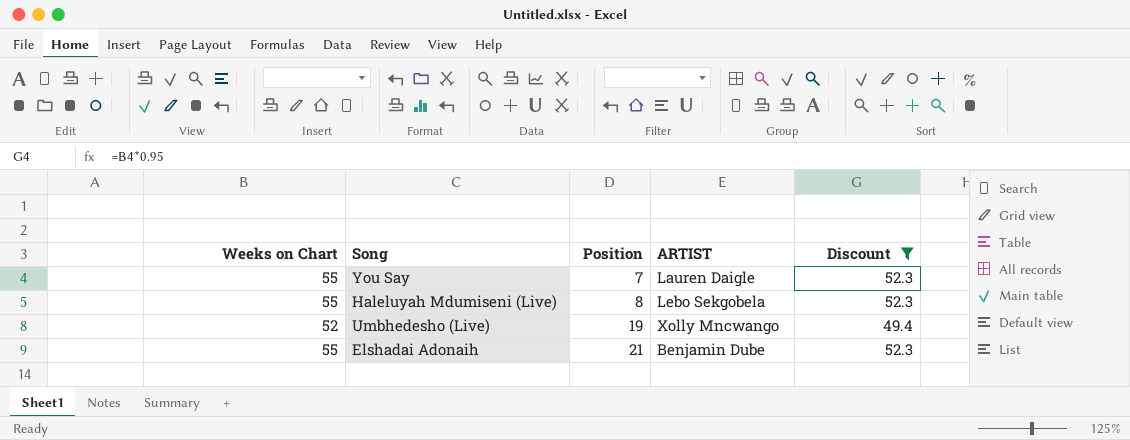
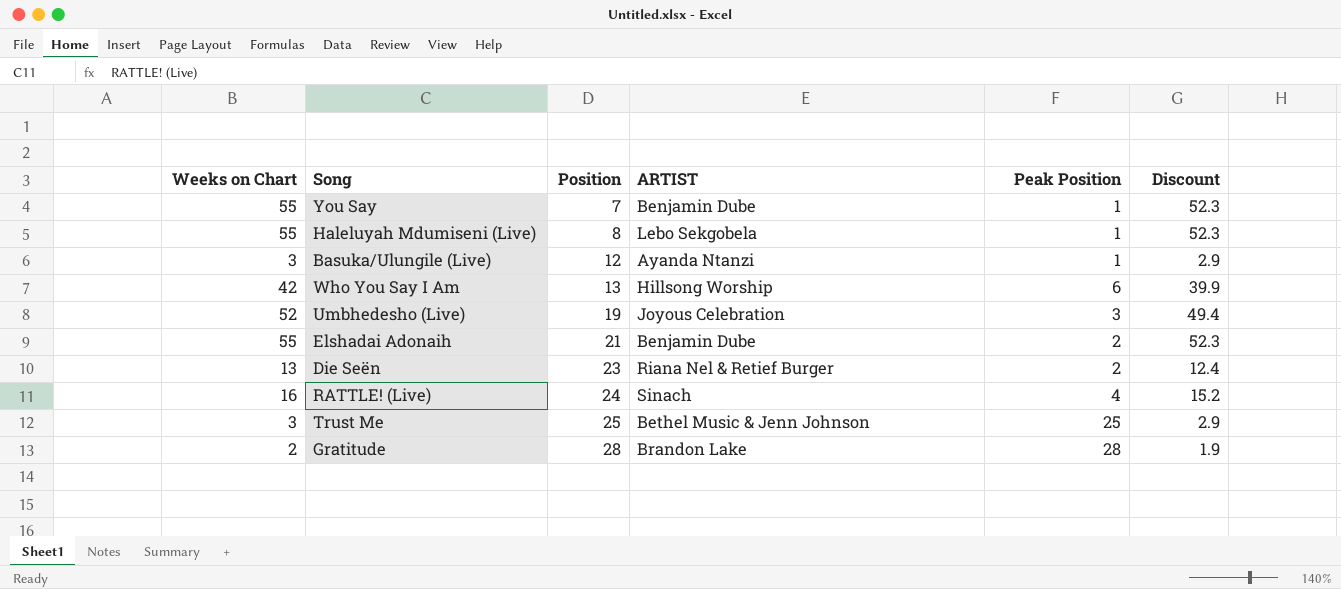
filter: Discount >= 49.4 -> none
column Peak Position | position: none -> 5
You Say | ARTIST: Lauren Daigle -> Benjamin Dube
Umbhedesho (Live) | ARTIST: Xolly Mncwango -> Joyous Celebration

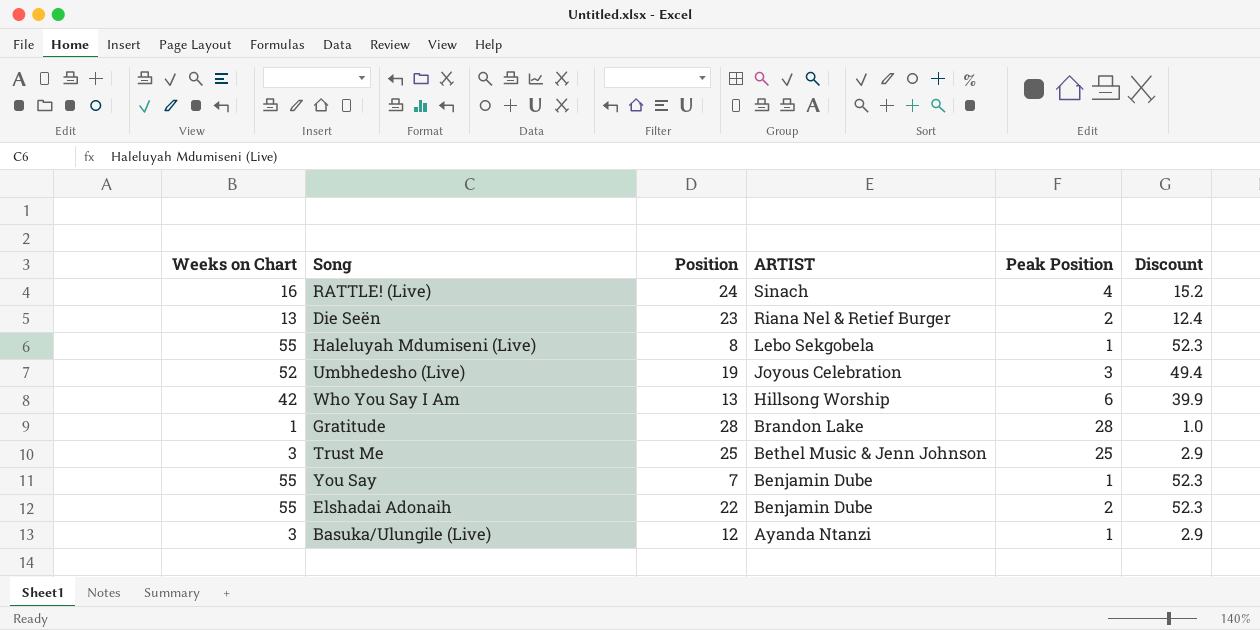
row order: Position ascending -> ARTIST descending
Gratitude | Weeks on Chart: 2 -> 1
Gratitude | Discount: 1.9 -> 1.0
Elshadai Adonaih | Position: 21 -> 22

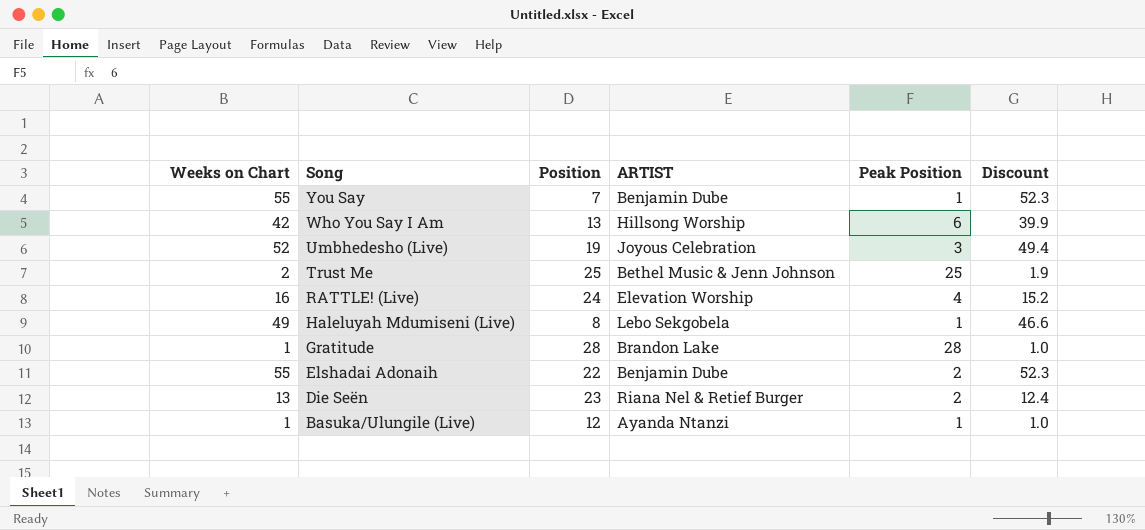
row order: ARTIST descending -> Song descending
Trust Me | Weeks on Chart: 3 -> 2
Trust Me | Discount: 2.9 -> 1.9
RATTLE! (Live) | ARTIST: Sinach -> Elevation Worship
Haleluyah Mdumiseni (Live) | Weeks on Chart: 55 -> 49
Haleluyah Mdumiseni (Live) | Discount: 52.3 -> 46.6
Basuka/Ulungile (Live) | Weeks on Chart: 3 -> 1
Basuka/Ulungile (Live) | Discount: 2.9 -> 1.0

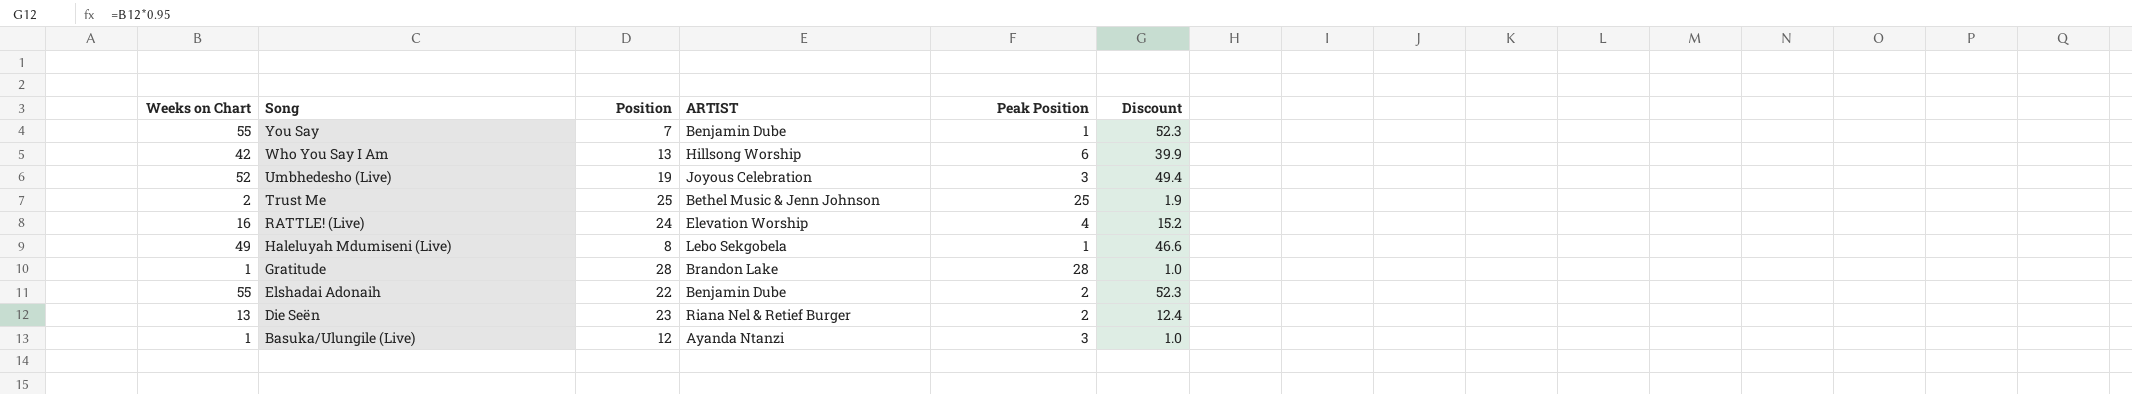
Basuka/Ulungile (Live) | Peak Position: 1 -> 3

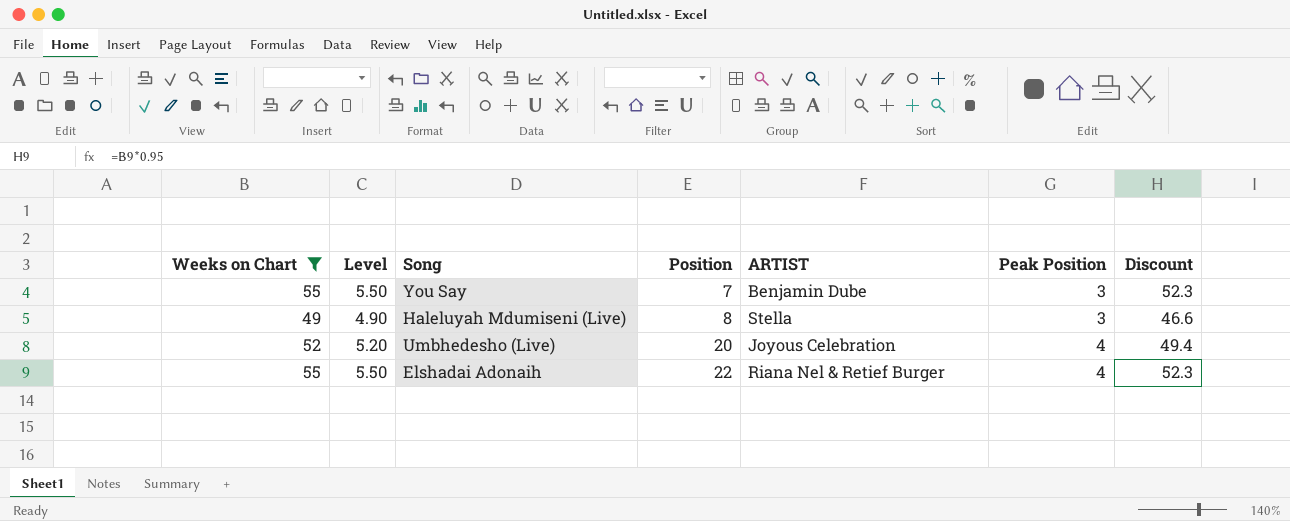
filter: none -> Weeks on Chart >= 49
row order: Song descending -> Position ascending
column Level | formula: none -> [Weeks on Chart] * 0.1
You Say | Peak Position: 1 -> 3
Haleluyah Mdumiseni (Live) | ARTIST: Lebo Sekgobela -> Stella
Haleluyah Mdumiseni (Live) | Peak Position: 1 -> 3
Umbhedesho (Live) | Position: 19 -> 20
Umbhedesho (Live) | Peak Position: 3 -> 4
Elshadai Adonaih | ARTIST: Benjamin Dube -> Riana Nel & Retief Burger
Elshadai Adonaih | Peak Position: 2 -> 4

